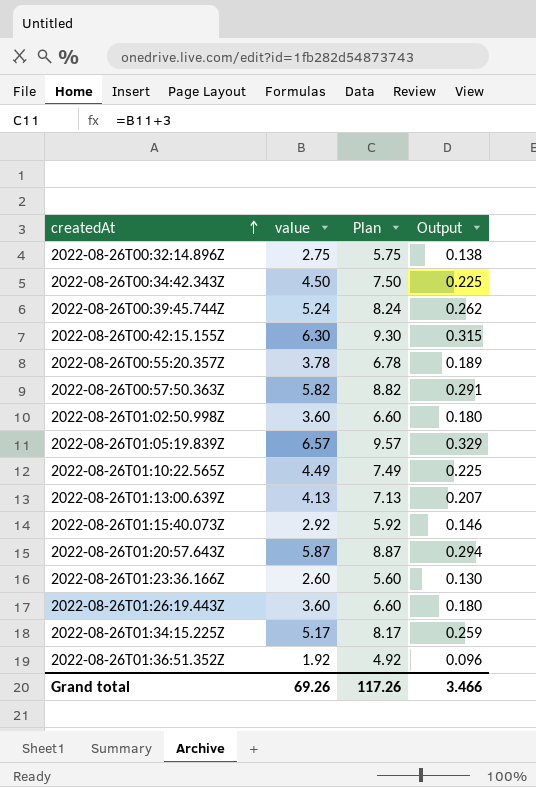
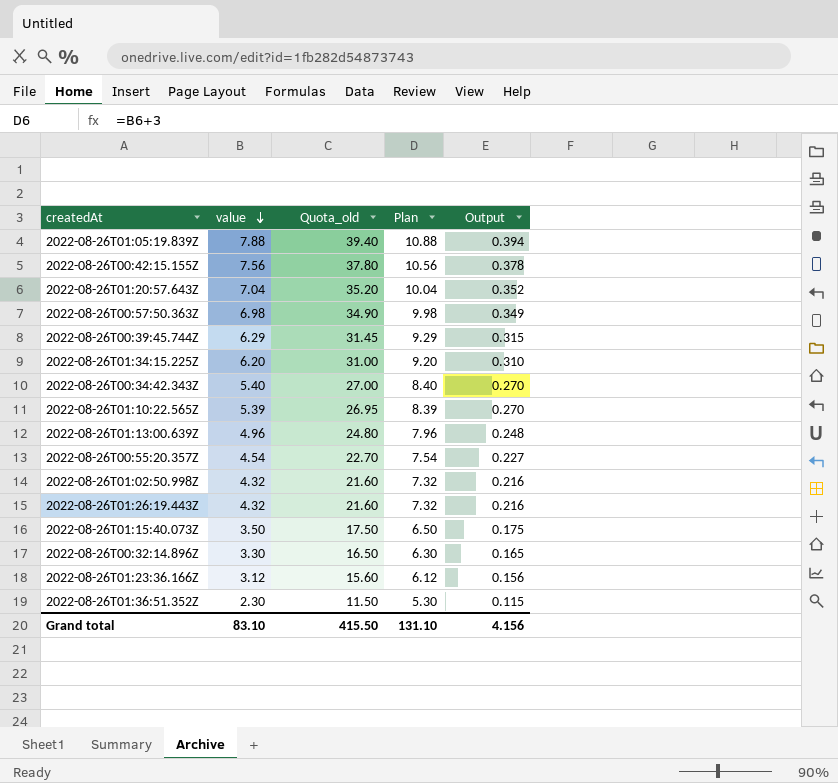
row order: createdAt ascending -> value descending
column Quota_old | formula: none -> [value] * 5
2022-08-26T01:05:19.839Z | value: 6.57 -> 7.88
2022-08-26T01:05:19.839Z | Plan: 9.57 -> 10.88
2022-08-26T01:05:19.839Z | Output: 0.329 -> 0.394
2022-08-26T00:42:15.155Z | value: 6.30 -> 7.56
2022-08-26T00:42:15.155Z | Plan: 9.30 -> 10.56
2022-08-26T00:42:15.155Z | Output: 0.315 -> 0.378
2022-08-26T01:20:57.643Z | value: 5.87 -> 7.04
2022-08-26T01:20:57.643Z | Plan: 8.87 -> 10.04
2022-08-26T01:20:57.643Z | Output: 0.294 -> 0.352
2022-08-26T00:57:50.363Z | value: 5.82 -> 6.98
2022-08-26T00:57:50.363Z | Plan: 8.82 -> 9.98
2022-08-26T00:57:50.363Z | Output: 0.291 -> 0.349
2022-08-26T00:39:45.744Z | value: 5.24 -> 6.29
2022-08-26T00:39:45.744Z | Plan: 8.24 -> 9.29
2022-08-26T00:39:45.744Z | Output: 0.262 -> 0.315
2022-08-26T01:34:15.225Z | value: 5.17 -> 6.20
2022-08-26T01:34:15.225Z | Plan: 8.17 -> 9.20
2022-08-26T01:34:15.225Z | Output: 0.259 -> 0.310
2022-08-26T00:34:42.343Z | value: 4.50 -> 5.40
2022-08-26T00:34:42.343Z | Plan: 7.50 -> 8.40
2022-08-26T00:34:42.343Z | Output: 0.225 -> 0.270
2022-08-26T01:10:22.565Z | value: 4.49 -> 5.39
2022-08-26T01:10:22.565Z | Plan: 7.49 -> 8.39
2022-08-26T01:10:22.565Z | Output: 0.225 -> 0.270
2022-08-26T01:13:00.639Z | value: 4.13 -> 4.96
2022-08-26T01:13:00.639Z | Plan: 7.13 -> 7.96
2022-08-26T01:13:00.639Z | Output: 0.207 -> 0.248
2022-08-26T00:55:20.357Z | value: 3.78 -> 4.54
2022-08-26T00:55:20.357Z | Plan: 6.78 -> 7.54
2022-08-26T00:55:20.357Z | Output: 0.189 -> 0.227
2022-08-26T01:02:50.998Z | value: 3.60 -> 4.32
2022-08-26T01:02:50.998Z | Plan: 6.60 -> 7.32
2022-08-26T01:02:50.998Z | Output: 0.180 -> 0.216
2022-08-26T01:26:19.443Z | value: 3.60 -> 4.32
2022-08-26T01:26:19.443Z | Plan: 6.60 -> 7.32
2022-08-26T01:26:19.443Z | Output: 0.180 -> 0.216
2022-08-26T01:15:40.073Z | value: 2.92 -> 3.50
2022-08-26T01:15:40.073Z | Plan: 5.92 -> 6.50
2022-08-26T01:15:40.073Z | Output: 0.146 -> 0.175
2022-08-26T00:32:14.896Z | value: 2.75 -> 3.30
2022-08-26T00:32:14.896Z | Plan: 5.75 -> 6.30
2022-08-26T00:32:14.896Z | Output: 0.138 -> 0.165
2022-08-26T01:23:36.166Z | value: 2.60 -> 3.12
2022-08-26T01:23:36.166Z | Plan: 5.60 -> 6.12
2022-08-26T01:23:36.166Z | Output: 0.130 -> 0.156
2022-08-26T01:36:51.352Z | value: 1.92 -> 2.30
2022-08-26T01:36:51.352Z | Plan: 4.92 -> 5.30
2022-08-26T01:36:51.352Z | Output: 0.096 -> 0.115
Grand total | value: 69.26 -> 83.10
Grand total | Plan: 117.26 -> 131.10
Grand total | Output: 3.466 -> 4.156

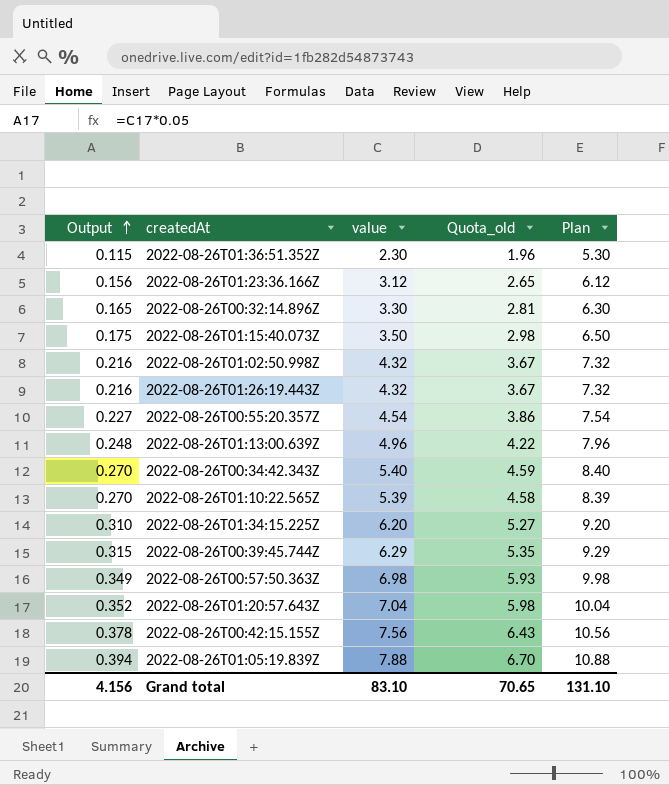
row order: value descending -> Output ascending
column Output | position: 5 -> 1
column Quota_old | formula: [value] * 5 -> [value] * 0.85
Grand total | Quota_old: 415.50 -> 70.65

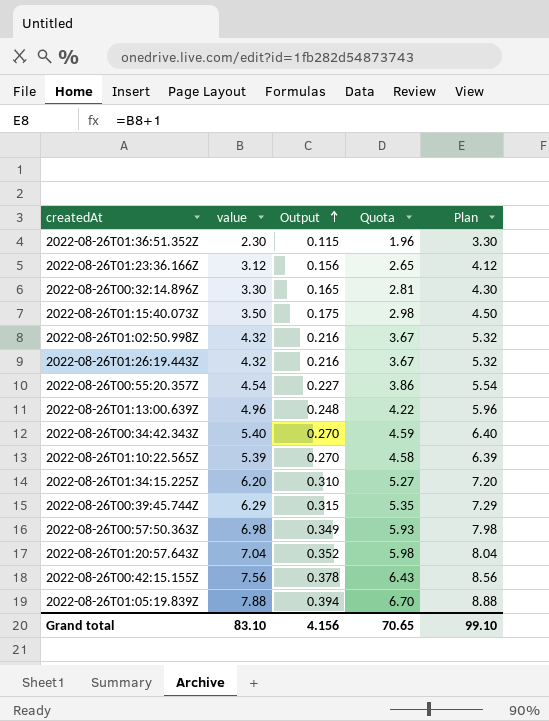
column Output | position: 1 -> 3
column name: Quota_old -> Quota
column Plan | formula: [value] + 3 -> [value] + 1
Grand total | Plan: 131.10 -> 99.10

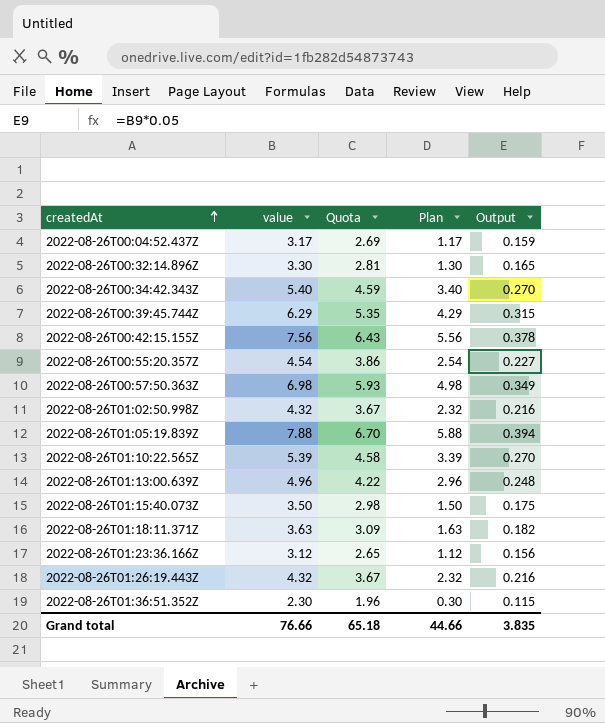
row order: Output ascending -> createdAt ascending
column Plan | formula: [value] + 1 -> [value] - 2
column Output | position: 3 -> 5
row 2022-08-26T01:34:15.225Z: 6.20 | 0.310 | 5.27 | 7.20 -> none
row 2022-08-26T01:20:57.643Z: 7.04 | 0.352 | 5.98 | 8.04 -> none
row 2022-08-26T00:04:52.437Z: none -> 3.17 | 2.69 | 1.17 | 0.159
row 2022-08-26T01:18:11.371Z: none -> 3.63 | 3.09 | 1.63 | 0.182
Grand total | value: 83.10 -> 76.66
Grand total | Quota: 70.65 -> 65.18
Grand total | Plan: 99.10 -> 44.66
Grand total | Output: 4.156 -> 3.835

